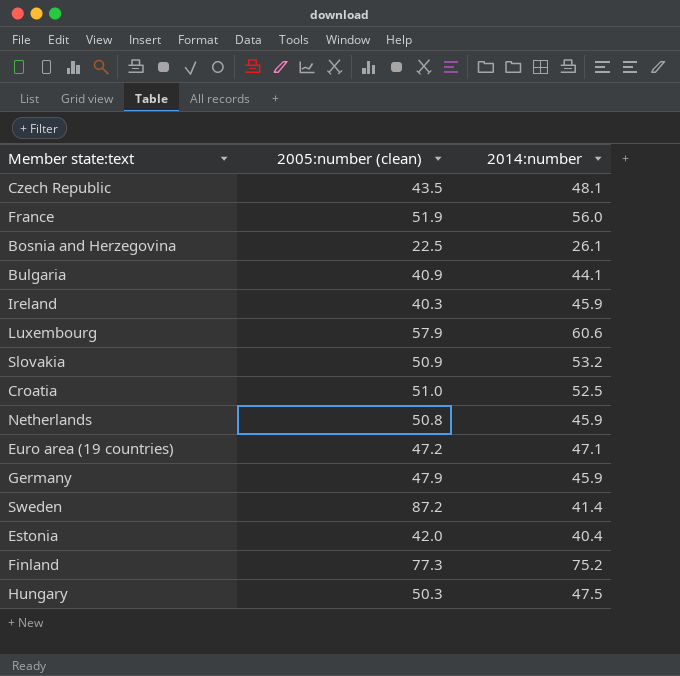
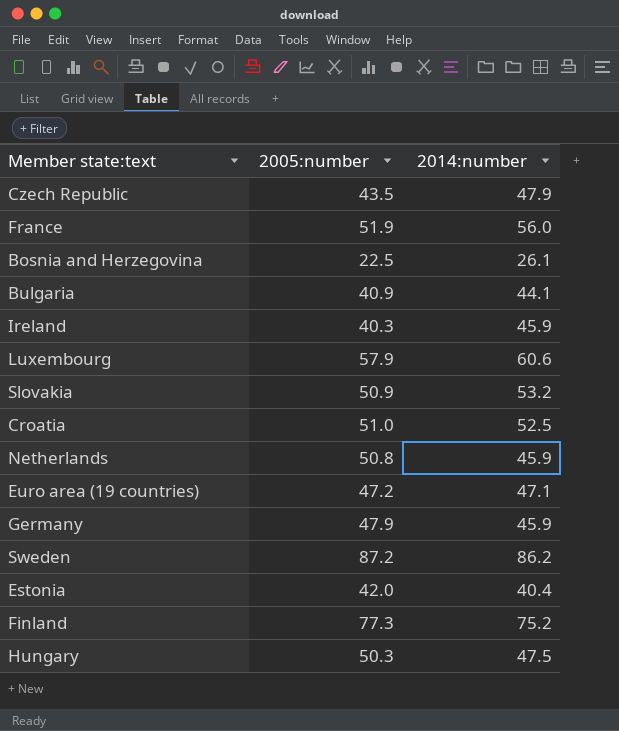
column name: 2005:number (clean) -> 2005:number
Czech Republic | 2014:number: 48.1 -> 47.9
Sweden | 2014:number: 41.4 -> 86.2

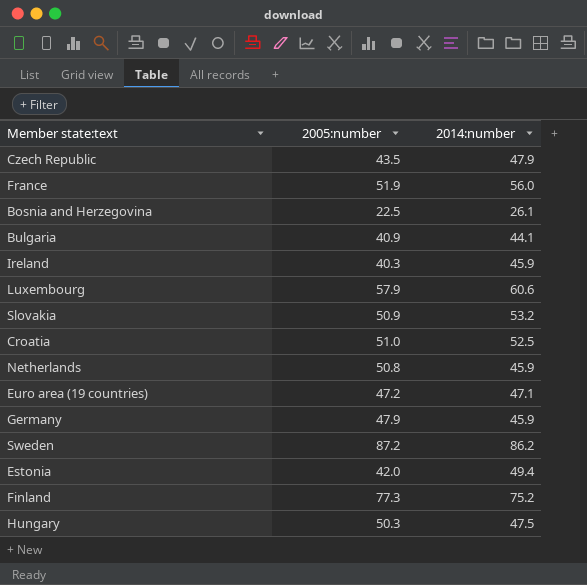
Estonia | 2014:number: 40.4 -> 49.4

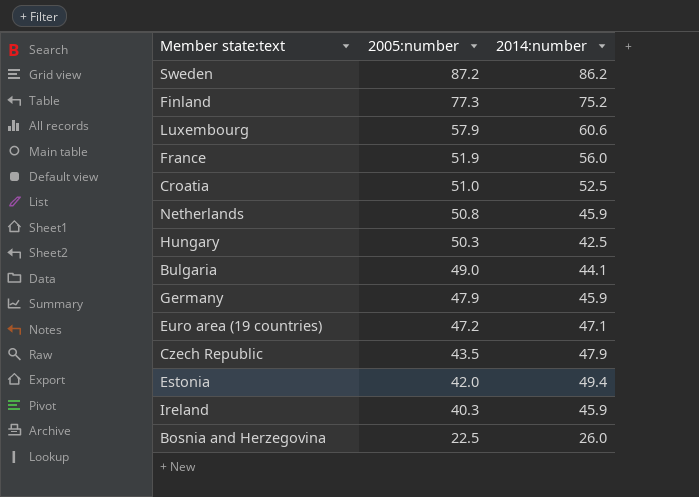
row order: none -> 2005:number descending
row Slovakia: 50.9 | 53.2 -> none
Hungary | 2014:number: 47.5 -> 42.5
Bulgaria | 2005:number: 40.9 -> 49.0
Bosnia and Herzegovina | 2014:number: 26.1 -> 26.0

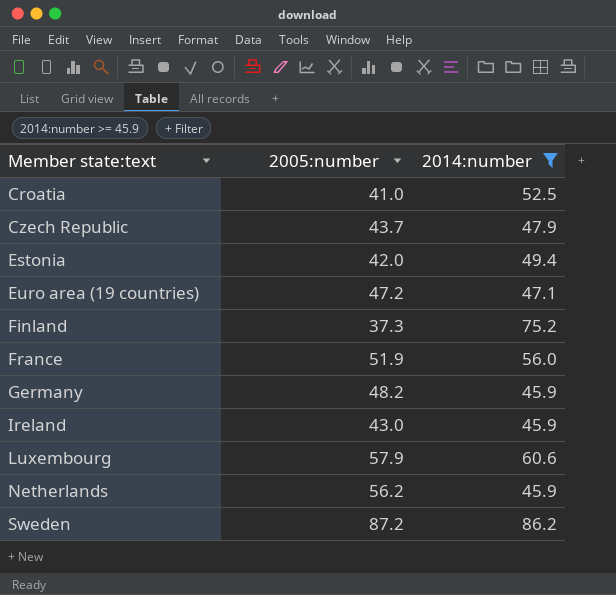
filter: none -> 2014:number >= 45.9
row order: 2005:number descending -> Member state:text ascending
Croatia | 2005:number: 51.0 -> 41.0
Czech Republic | 2005:number: 43.5 -> 43.7
Finland | 2005:number: 77.3 -> 37.3
Germany | 2005:number: 47.9 -> 48.2
Ireland | 2005:number: 40.3 -> 43.0
Netherlands | 2005:number: 50.8 -> 56.2

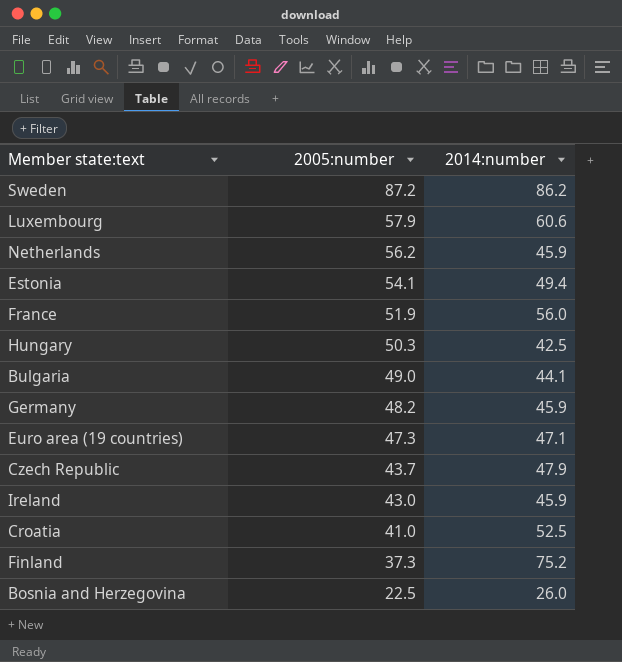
filter: 2014:number >= 45.9 -> none
row order: Member state:text ascending -> 2005:number descending
Estonia | 2005:number: 42.0 -> 54.1
Euro area (19 countries) | 2005:number: 47.2 -> 47.3

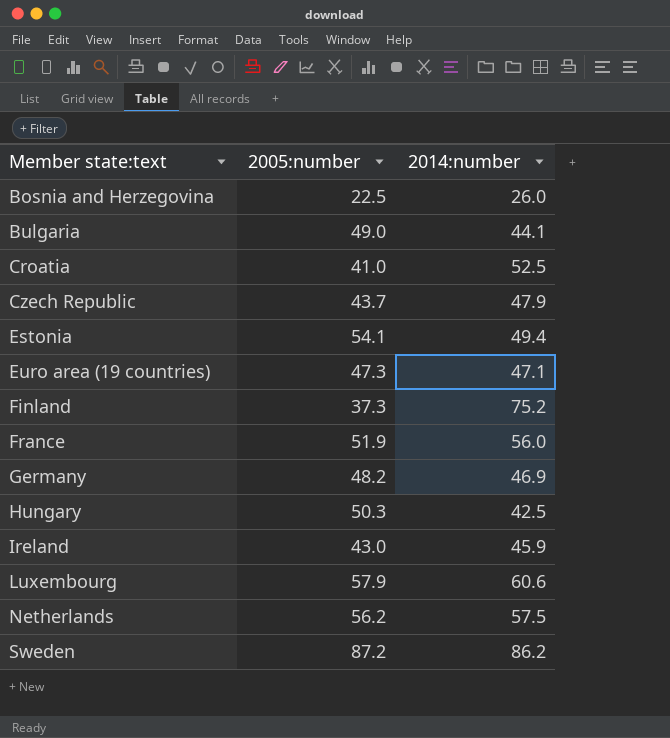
row order: 2005:number descending -> Member state:text ascending
Germany | 2014:number: 45.9 -> 46.9
Netherlands | 2014:number: 45.9 -> 57.5

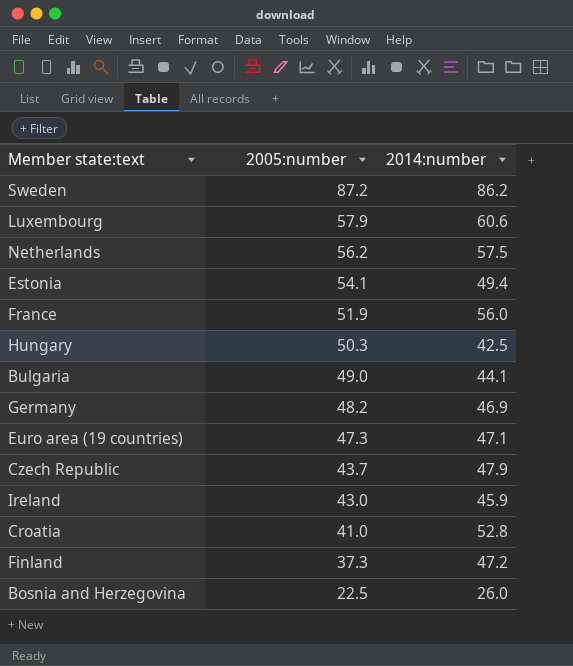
row order: Member state:text ascending -> 2005:number descending
Croatia | 2014:number: 52.5 -> 52.8
Finland | 2014:number: 75.2 -> 47.2

